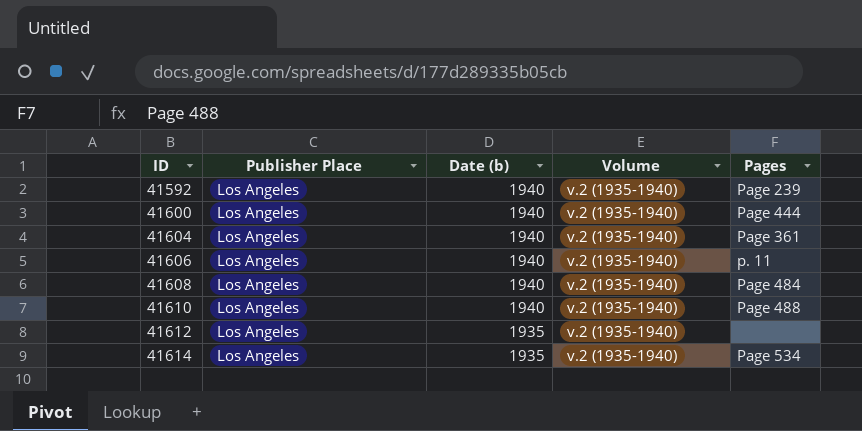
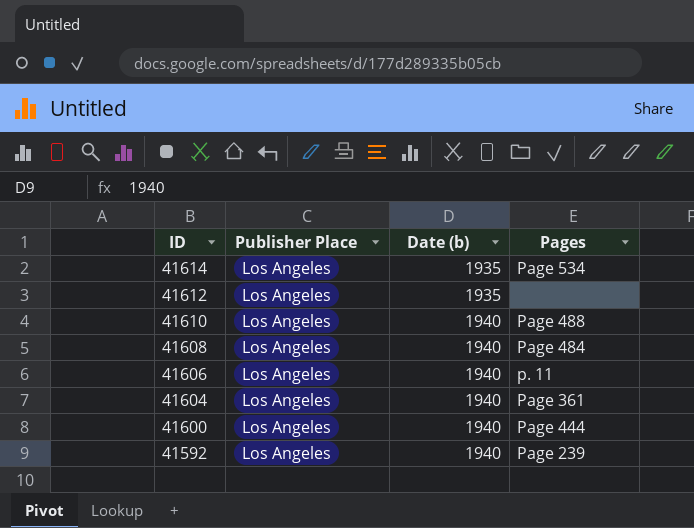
row order: ID ascending -> ID descending
column Volume | position: 4 -> none

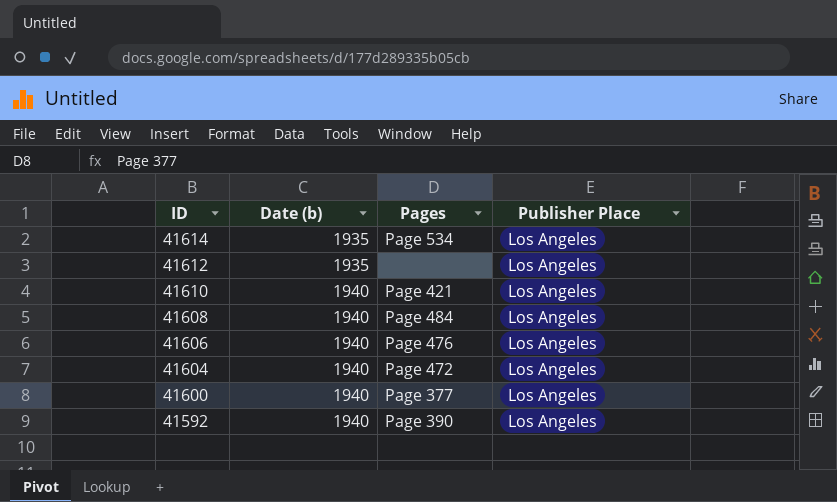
column Publisher Place | position: 2 -> 4
41610 | Pages: Page 488 -> Page 421
41606 | Pages: p. 11 -> Page 476
41604 | Pages: Page 361 -> Page 472
41600 | Pages: Page 444 -> Page 377
41592 | Pages: Page 239 -> Page 390

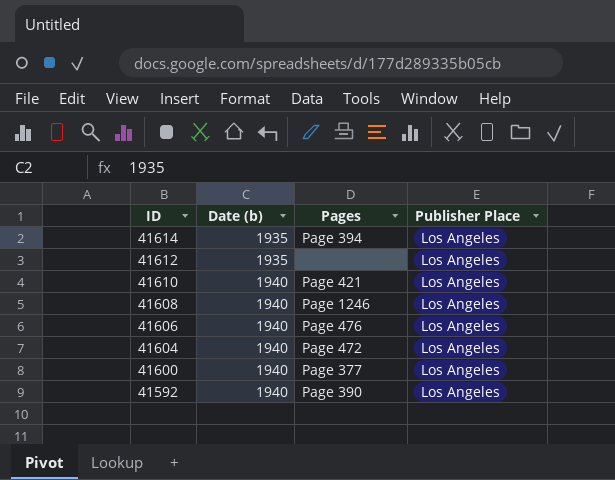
41614 | Pages: Page 534 -> Page 394
41608 | Pages: Page 484 -> Page 1246

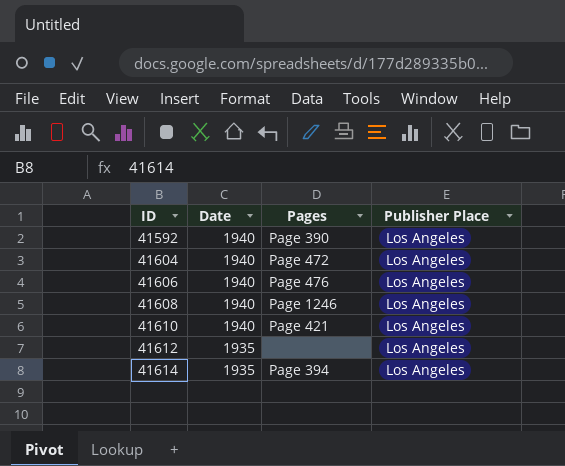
row order: ID descending -> ID ascending
column name: Date (b) -> Date
row 41600: 1940 | Page 377 | Los Angeles -> none

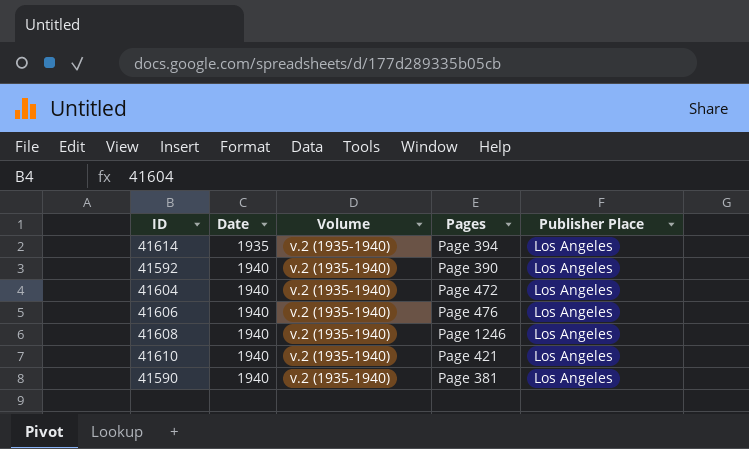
row order: ID ascending -> Date ascending
column Volume | position: none -> 3
row 41612: 1935 | none | Los Angeles -> none
row 41590: none -> 1940 | v.2 (1935-1940) | Page 381 | Los Angeles

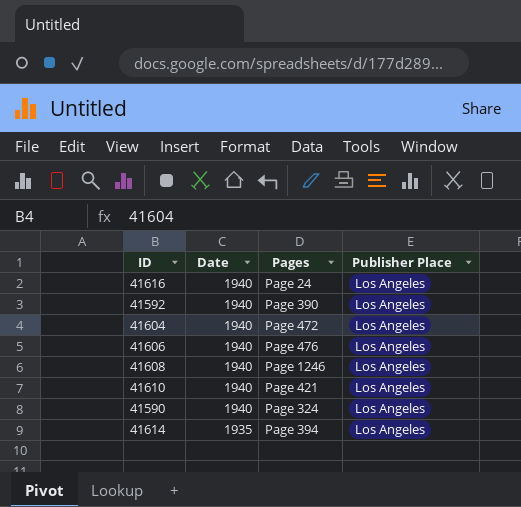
row order: Date ascending -> Date descending
column Volume | position: 3 -> none
row 41616: none -> 1940 | Page 24 | Los Angeles
41590 | Pages: Page 381 -> Page 324

